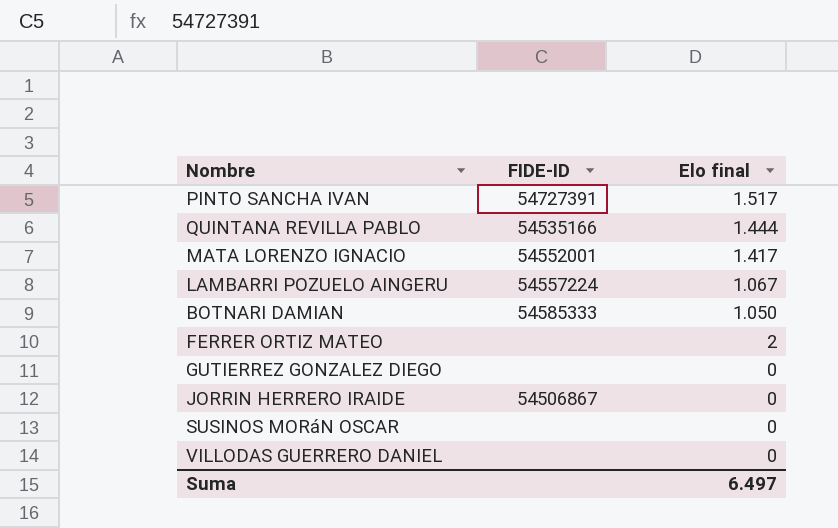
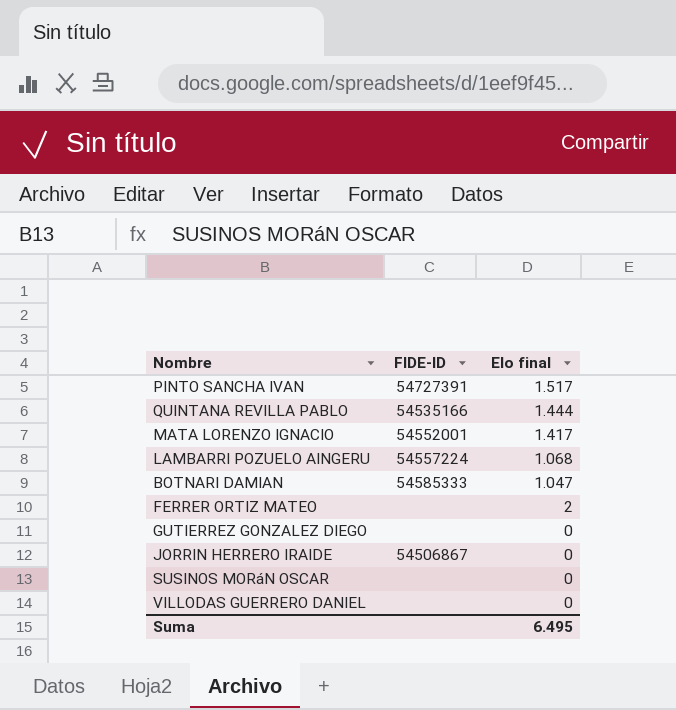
LAMBARRI POZUELO AINGERU | Elo final: 1.067 -> 1.068
BOTNARI DAMIAN | Elo final: 1.050 -> 1.047
Suma | Elo final: 6.497 -> 6.495

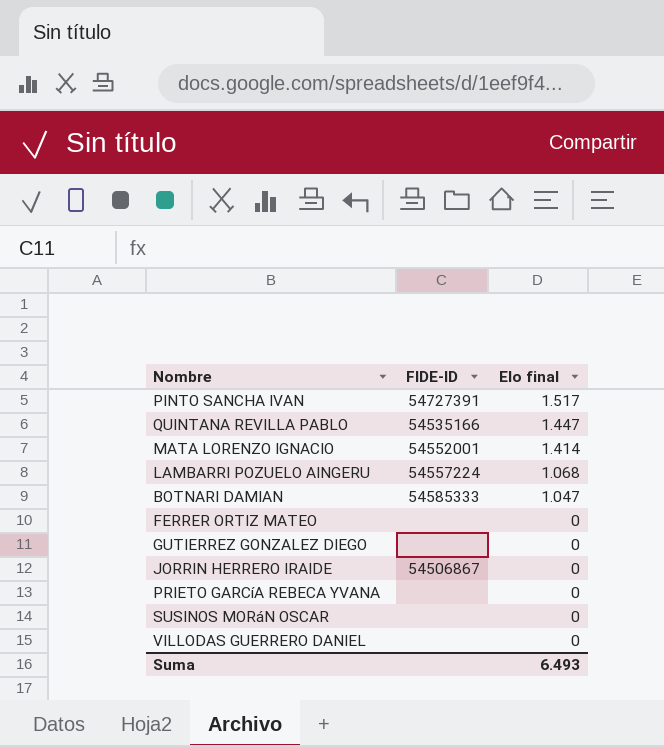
QUINTANA REVILLA PABLO | Elo final: 1.444 -> 1.447
MATA LORENZO IGNACIO | Elo final: 1.417 -> 1.414
FERRER ORTIZ MATEO | Elo final: 2 -> 0
row PRIETO GARCíA REBECA YVANA: none -> none | 0
Suma | Elo final: 6.495 -> 6.493

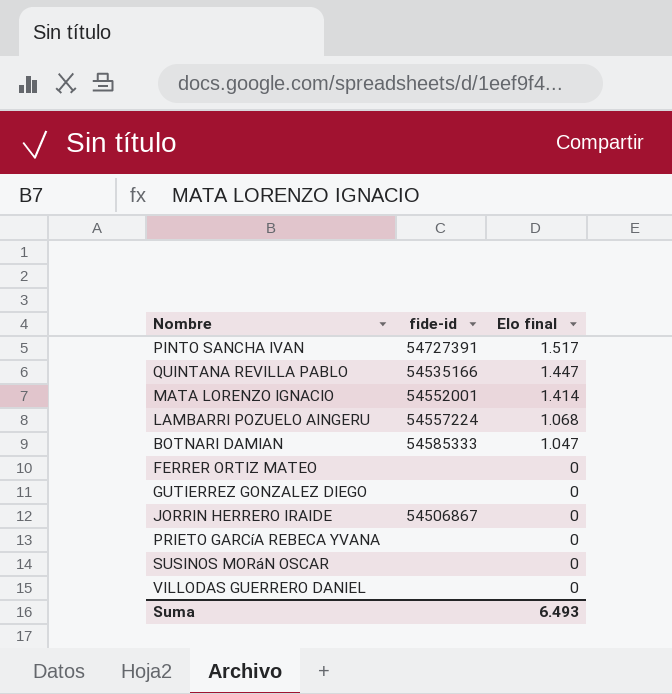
column name: FIDE-ID -> fide-id

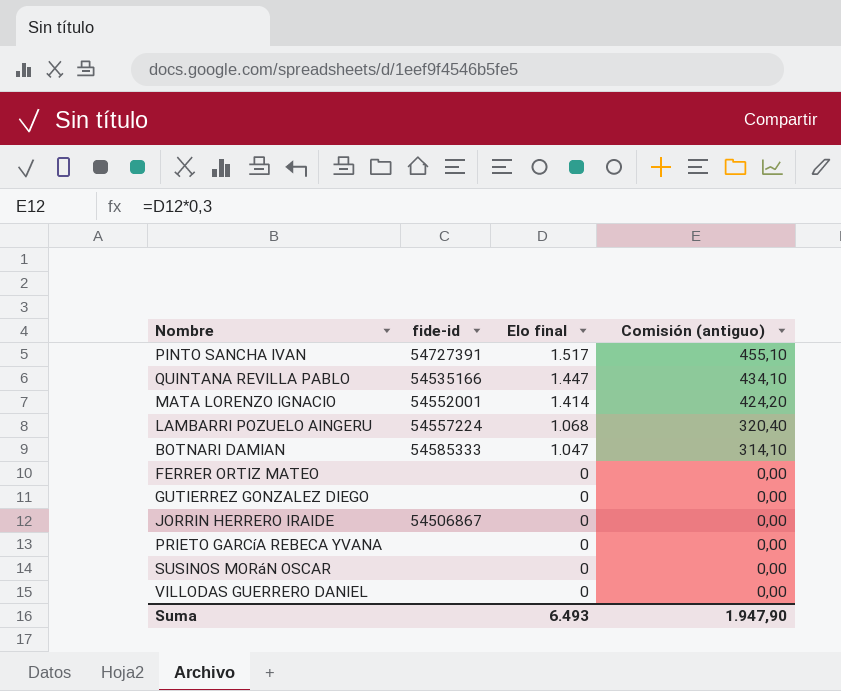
column Comisión (antiguo) | formula: none -> [Elo final] * 0,3

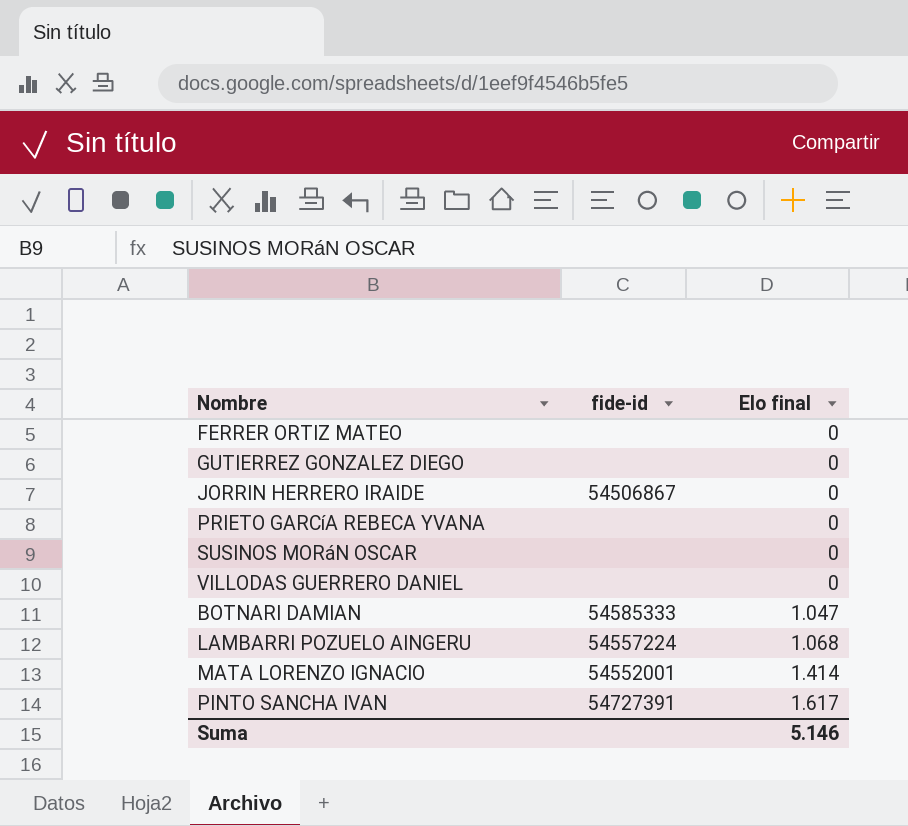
row order: Elo final descending -> Elo final ascending
column Comisión (antiguo) | formula: [Elo final] * 0,3 -> none
row QUINTANA REVILLA PABLO: 54535166 | 1.447 | 434,10 -> none
PINTO SANCHA IVAN | Elo final: 1.517 -> 1.617
Suma | Elo final: 6.493 -> 5.146

